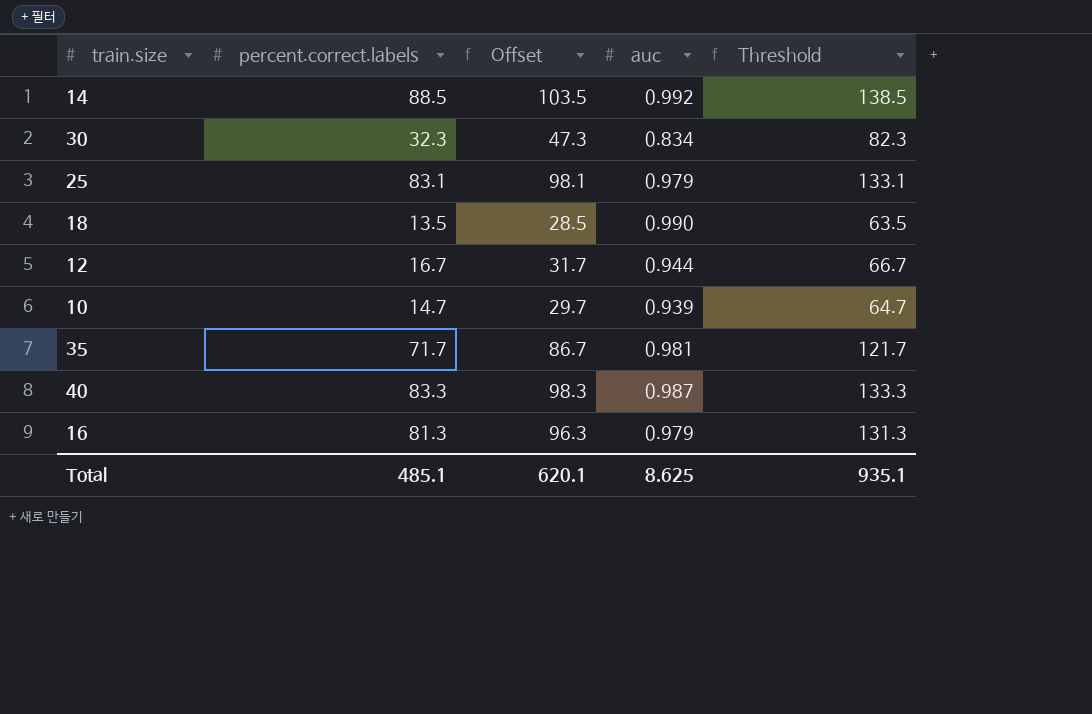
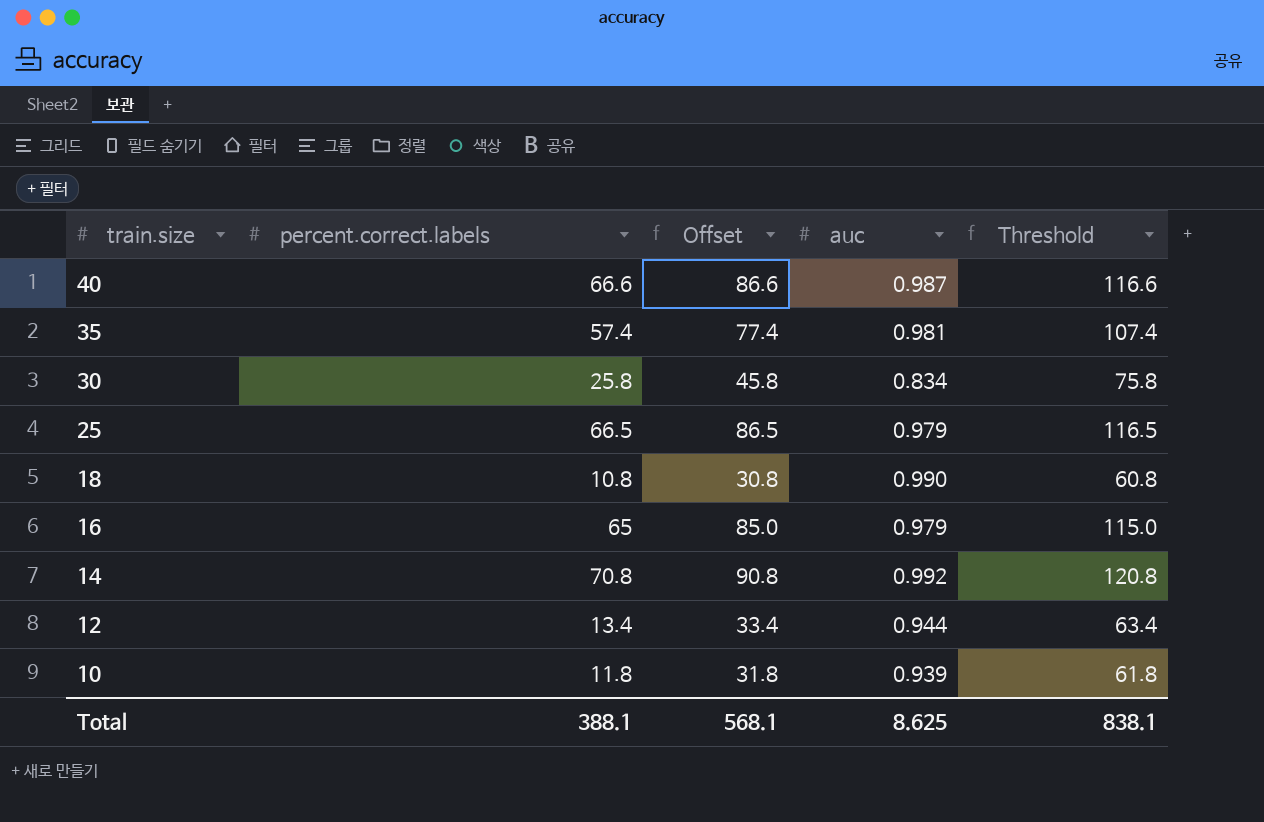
row order: none -> train.size descending
column Offset | formula: [percent.correct.labels] + 15 -> [percent.correct.labels] + 20
40 | percent.correct.labels: 83.3 -> 66.6
40 | Threshold: 133.3 -> 116.6
35 | percent.correct.labels: 71.7 -> 57.4
35 | Threshold: 121.7 -> 107.4
30 | percent.correct.labels: 32.3 -> 25.8
30 | Threshold: 82.3 -> 75.8
25 | percent.correct.labels: 83.1 -> 66.5
25 | Threshold: 133.1 -> 116.5
18 | percent.correct.labels: 13.5 -> 10.8
18 | Threshold: 63.5 -> 60.8
16 | percent.correct.labels: 81.3 -> 65
16 | Threshold: 131.3 -> 115.0
14 | percent.correct.labels: 88.5 -> 70.8
14 | Threshold: 138.5 -> 120.8
12 | percent.correct.labels: 16.7 -> 13.4
12 | Threshold: 66.7 -> 63.4
10 | percent.correct.labels: 14.7 -> 11.8
10 | Threshold: 64.7 -> 61.8
Total | percent.correct.labels: 485.1 -> 388.1
Total | Offset: 620.1 -> 568.1
Total | Threshold: 935.1 -> 838.1

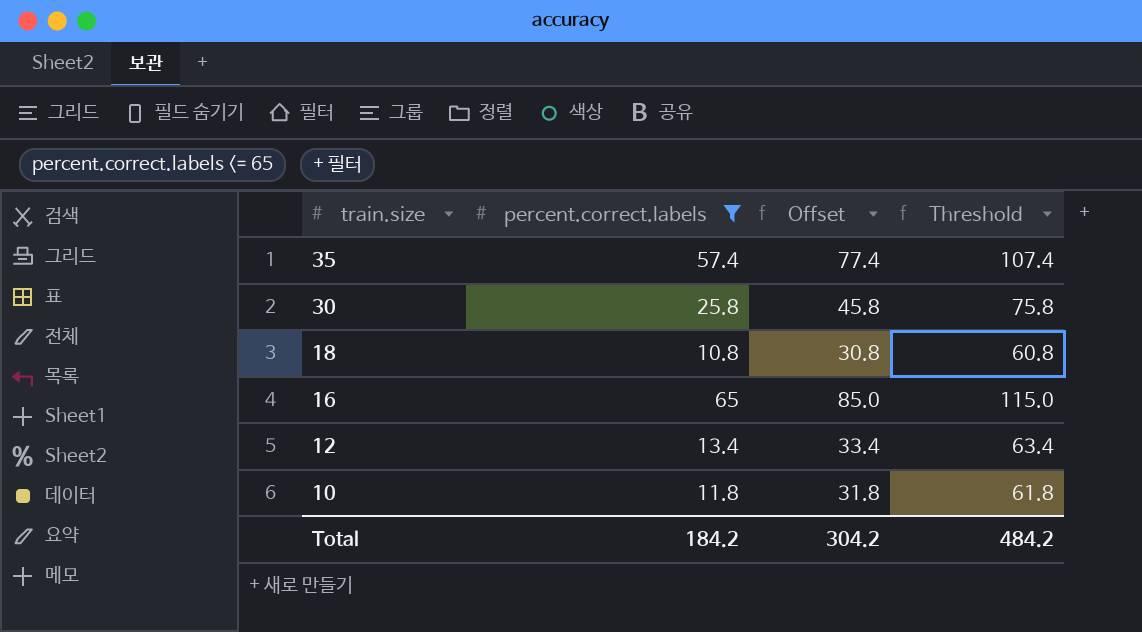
filter: none -> percent.correct.labels <= 65
column auc | position: 4 -> none
Total | percent.correct.labels: 388.1 -> 184.2
Total | Offset: 568.1 -> 304.2
Total | Threshold: 838.1 -> 484.2

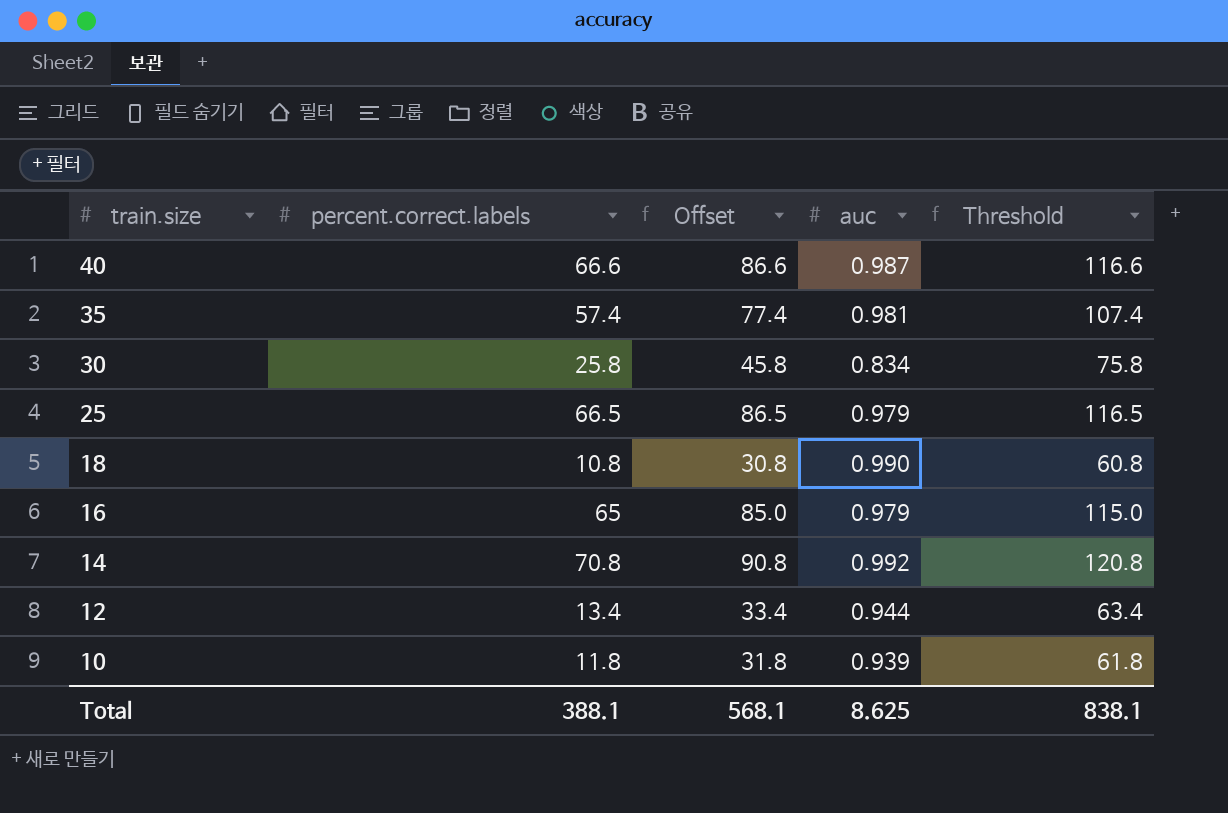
filter: percent.correct.labels <= 65 -> none
column auc | position: none -> 4
Total | percent.correct.labels: 184.2 -> 388.1
Total | Offset: 304.2 -> 568.1
Total | Threshold: 484.2 -> 838.1

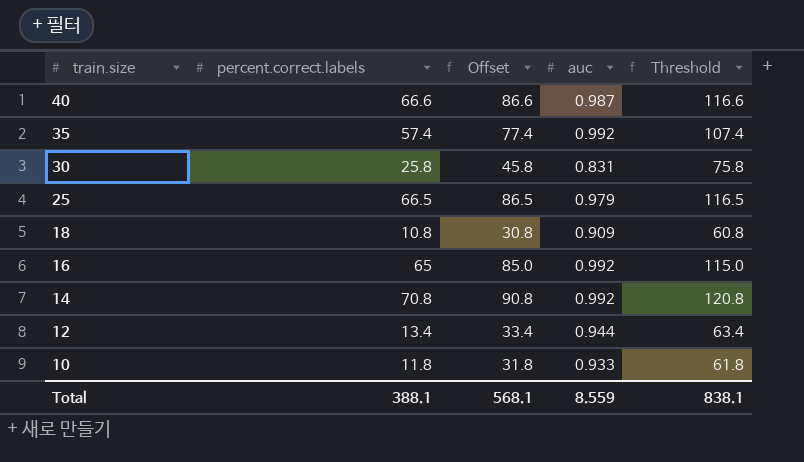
35 | auc: 0.981 -> 0.992
30 | auc: 0.834 -> 0.831
18 | auc: 0.990 -> 0.909
16 | auc: 0.979 -> 0.992
10 | auc: 0.939 -> 0.933
Total | auc: 8.625 -> 8.559

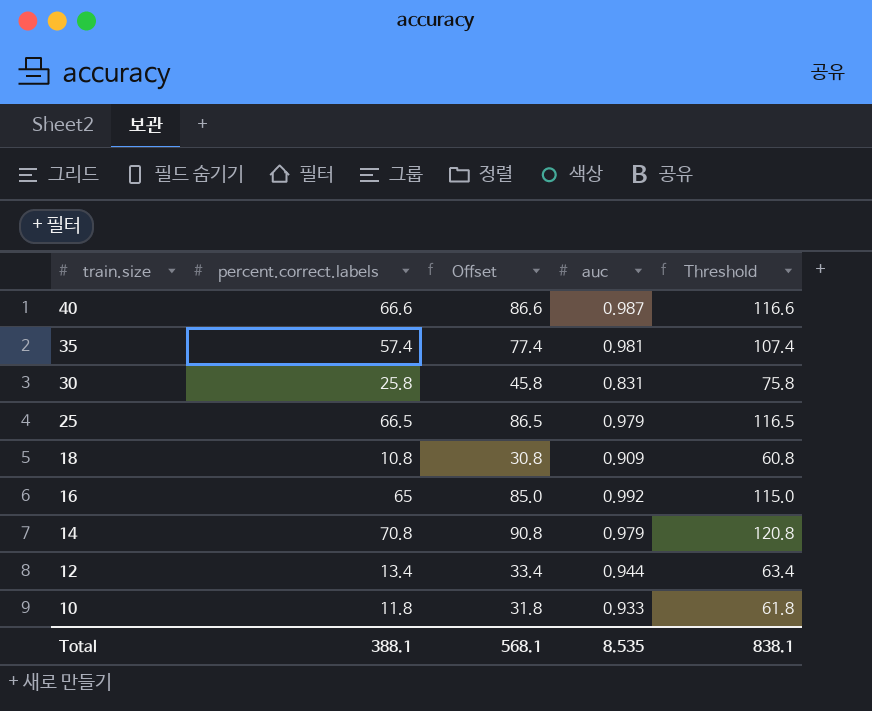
35 | auc: 0.992 -> 0.981
14 | auc: 0.992 -> 0.979
Total | auc: 8.559 -> 8.535

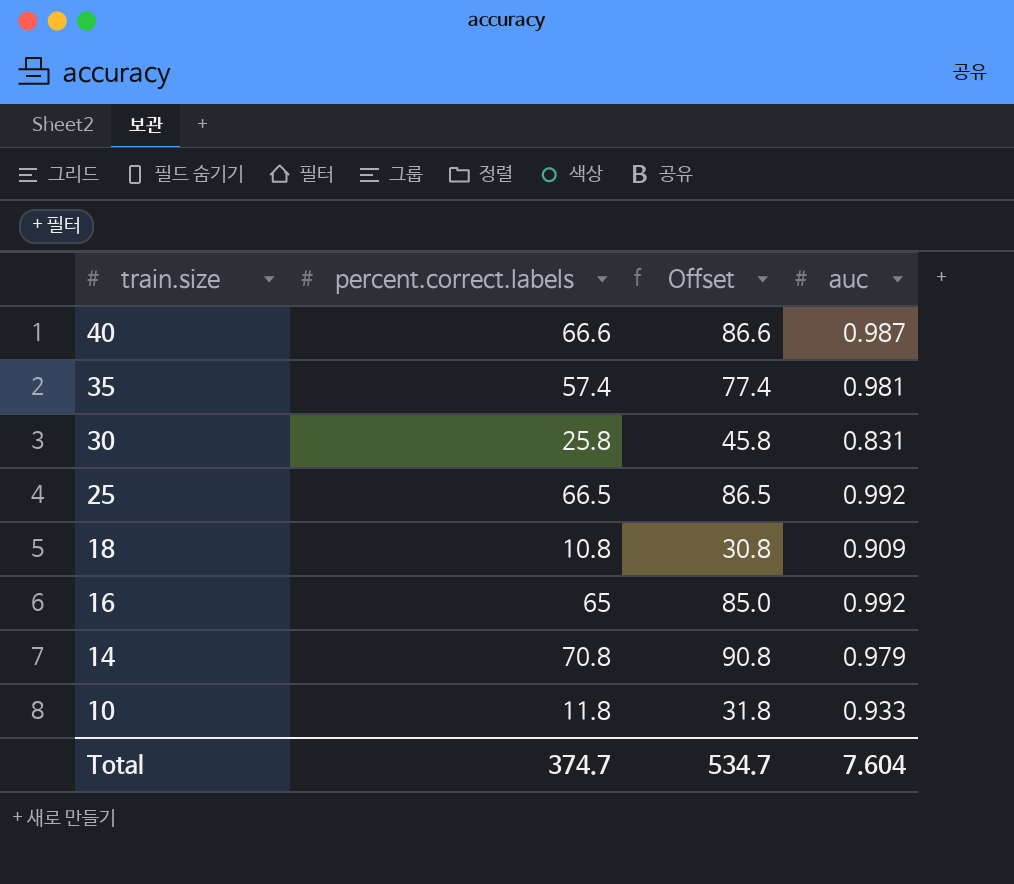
column Threshold | formula: [percent.correct.labels] + 50 -> none
row 12: 13.4 | 33.4 | 0.944 | 63.4 -> none
25 | auc: 0.979 -> 0.992
Total | percent.correct.labels: 388.1 -> 374.7
Total | Offset: 568.1 -> 534.7
Total | auc: 8.535 -> 7.604

